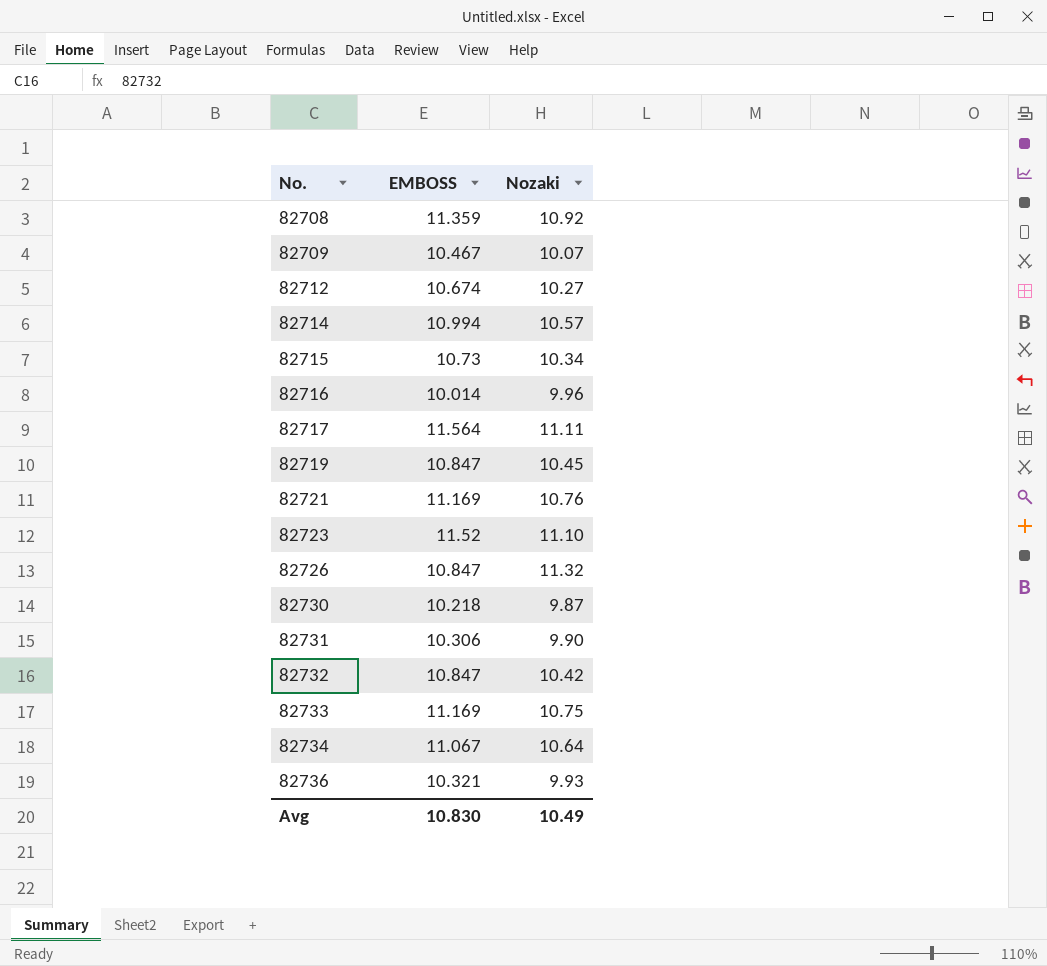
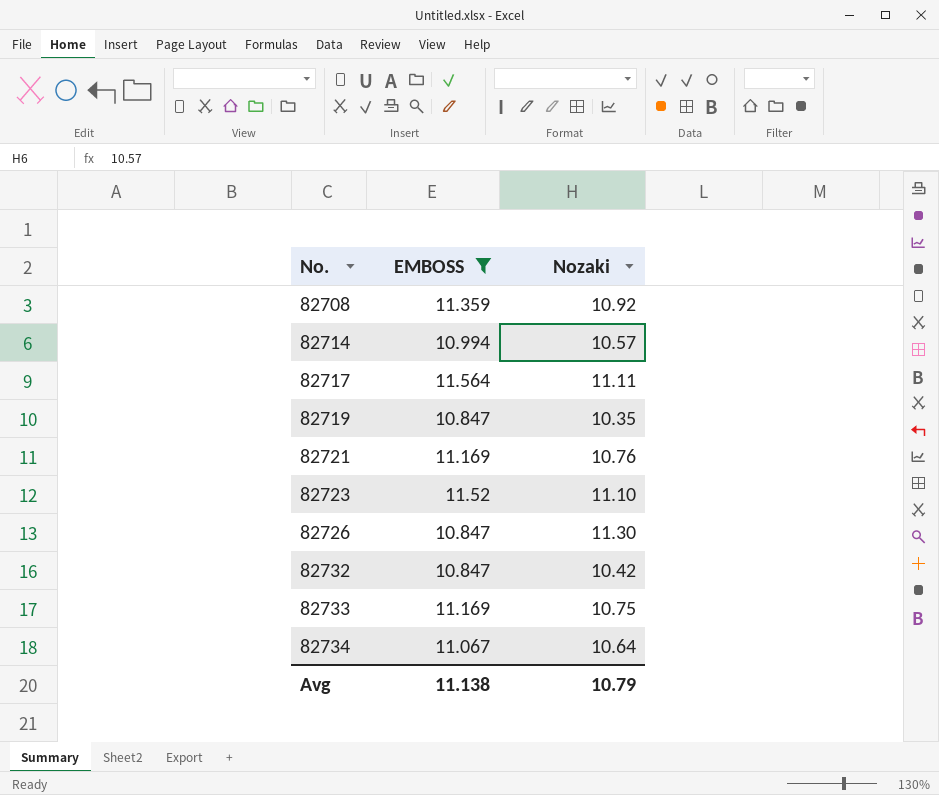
filter: none -> EMBOSS >= 10.847
82719 | Nozaki: 10.45 -> 10.35
82726 | Nozaki: 11.32 -> 11.30
Avg | EMBOSS: 10.830 -> 11.138
Avg | Nozaki: 10.49 -> 10.79

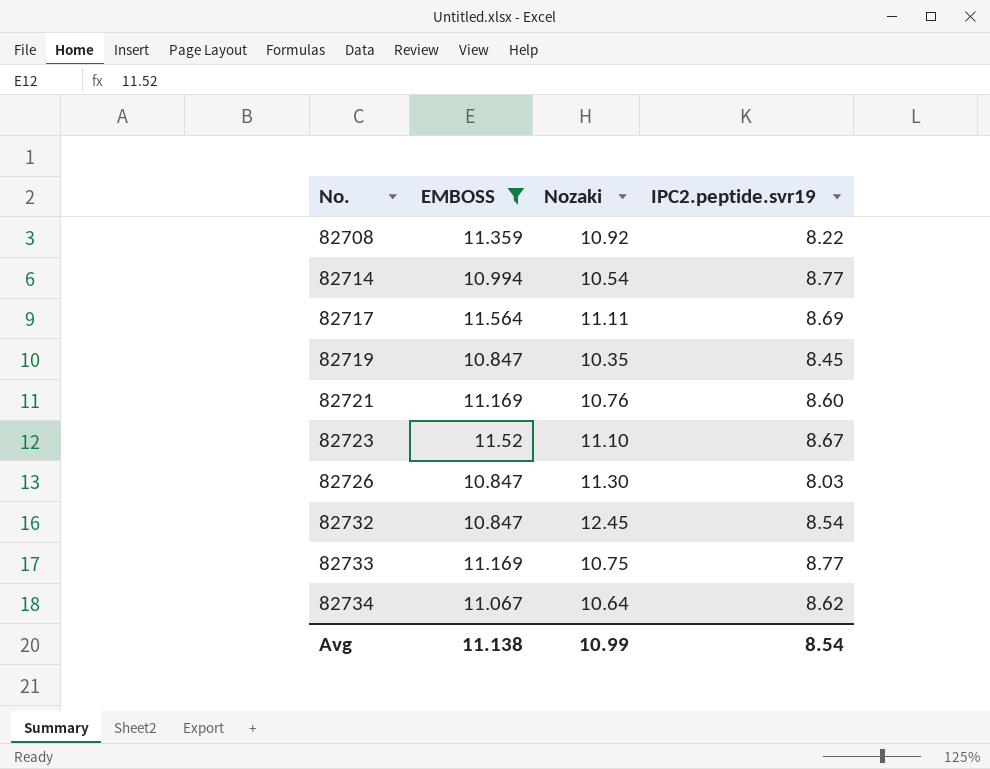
column IPC2.peptide.svr19 | position: none -> 4
82714 | Nozaki: 10.57 -> 10.54
82732 | Nozaki: 10.42 -> 12.45
Avg | Nozaki: 10.79 -> 10.99

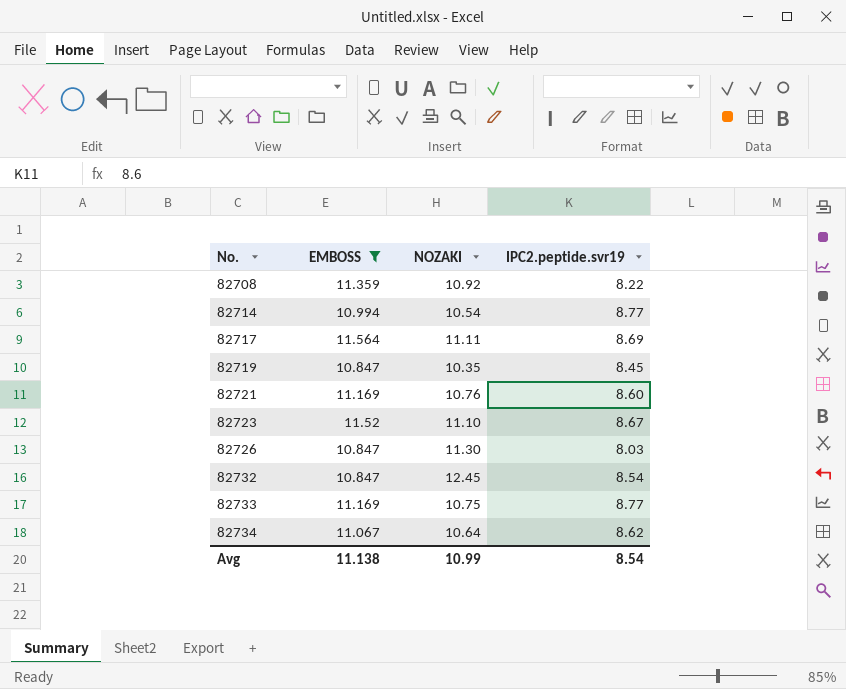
column name: Nozaki -> NOZAKI

